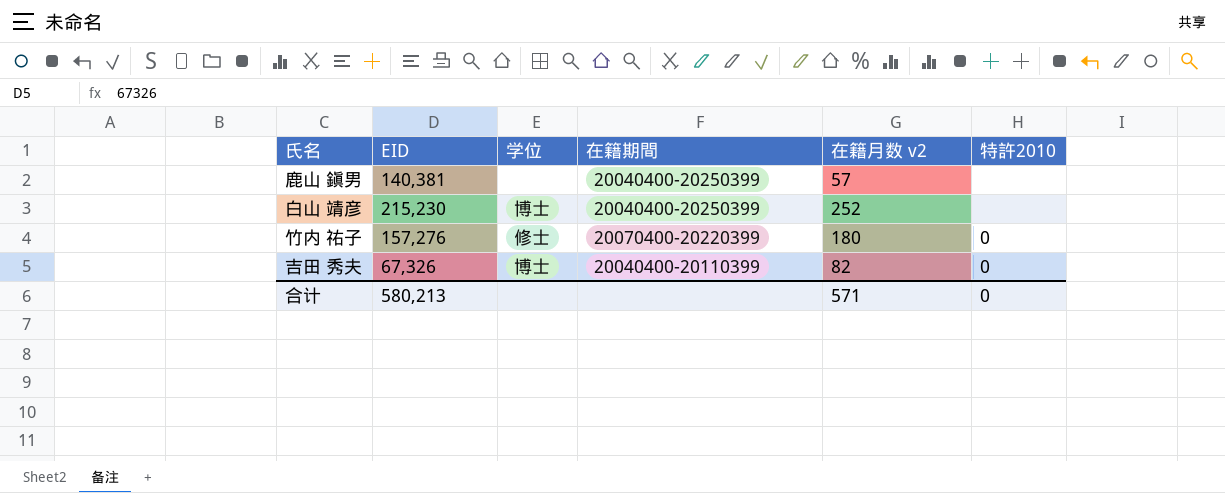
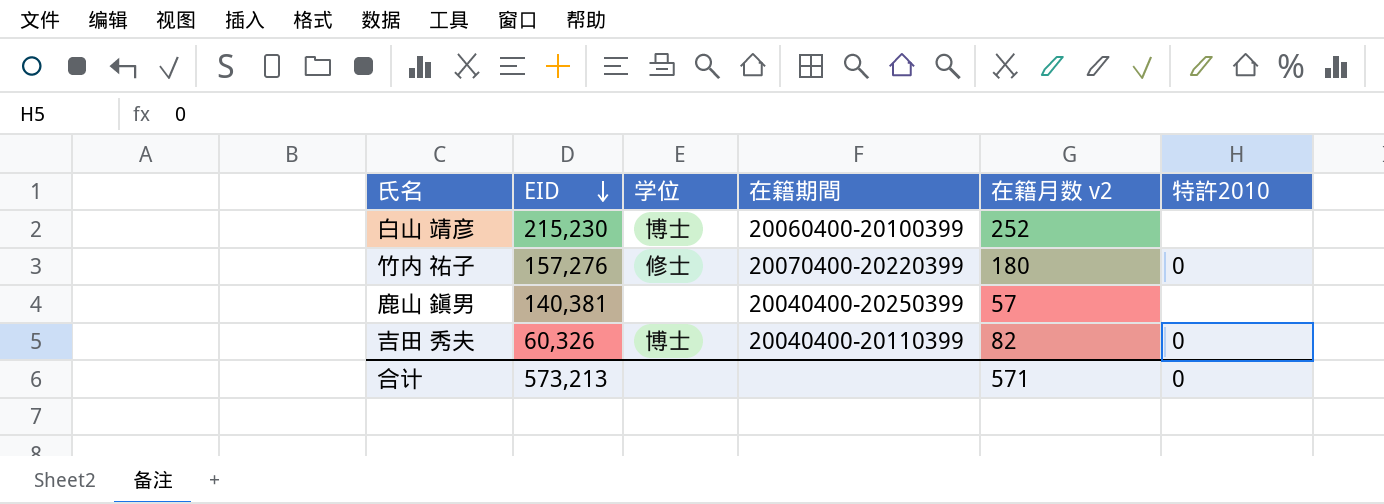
row order: none -> EID descending
白山 靖彦 | 在籍期間: 20040400-20250399 -> 20060400-20100399
吉田 秀夫 | EID: 67,326 -> 60,326
合计 | EID: 580,213 -> 573,213

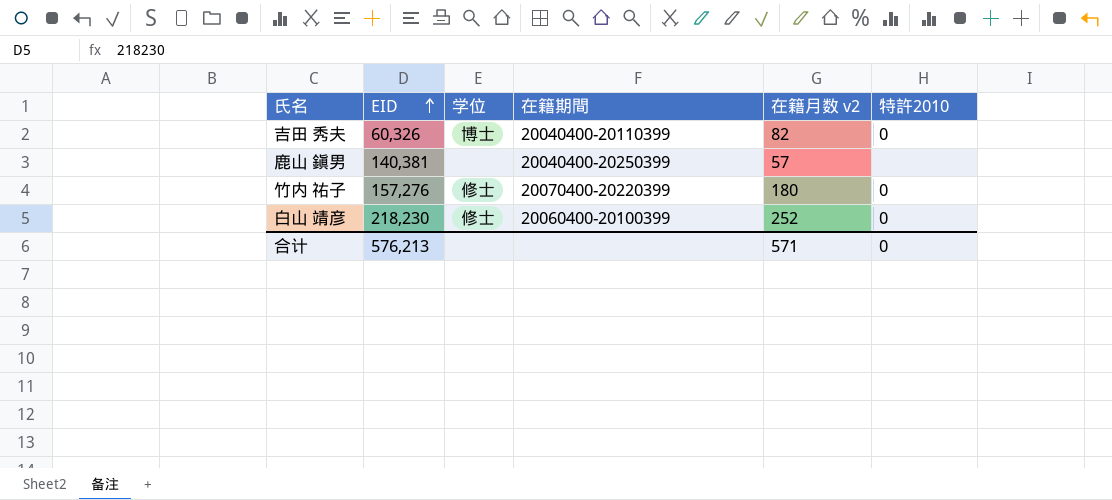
row order: EID descending -> EID ascending
白山 靖彦 | EID: 215,230 -> 218,230
白山 靖彦 | 学位: 博士 -> 修士
白山 靖彦 | 特許2010: none -> 0
合计 | EID: 573,213 -> 576,213

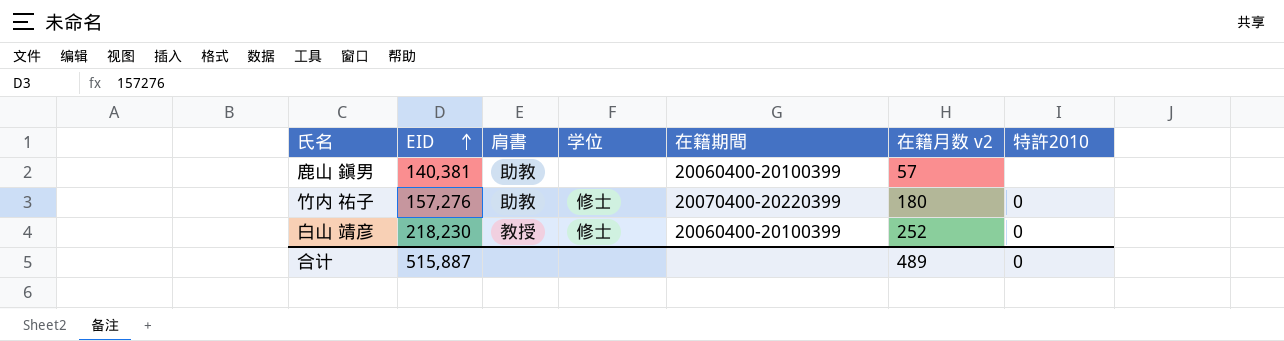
column 肩書 | position: none -> 3
row 吉田 秀夫: 60,326 | 博士 | 20040400-20110399 | 82 | 0 -> none
鹿山 鎭男 | 在籍期間: 20040400-20250399 -> 20060400-20100399
合计 | EID: 576,213 -> 515,887
合计 | 在籍月数 v2: 571 -> 489

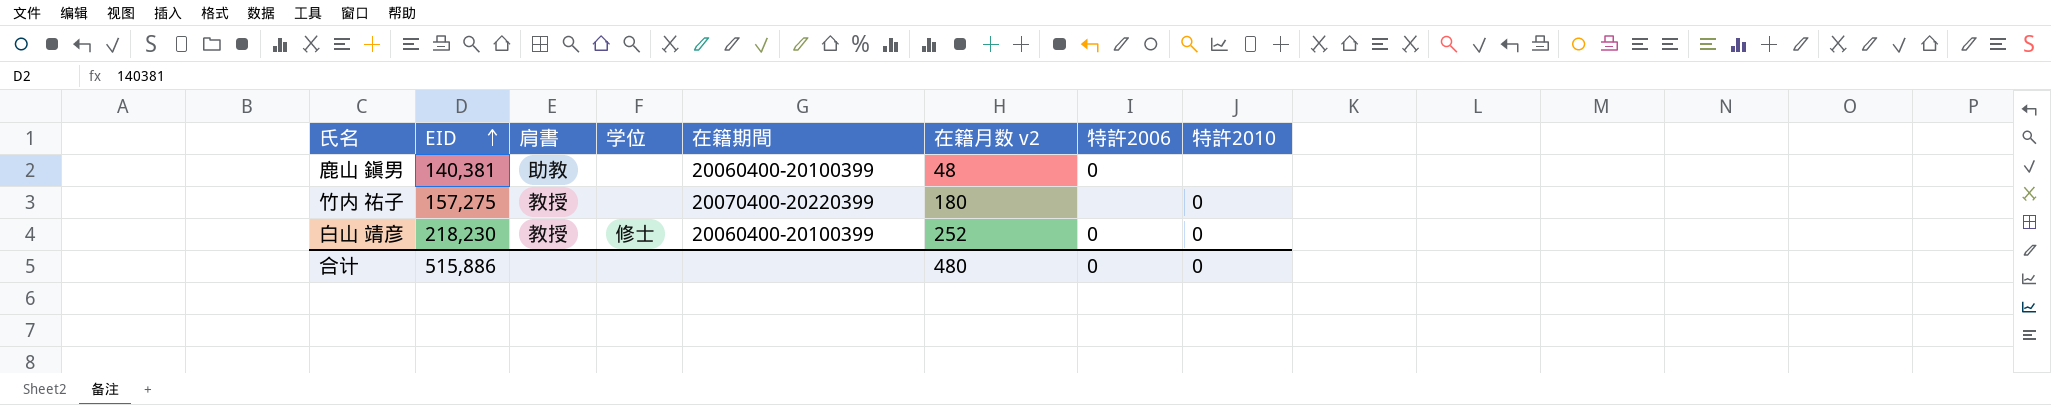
column 特許2006 | position: none -> 7
鹿山 鎭男 | 在籍月数 v2: 57 -> 48
竹内 祐子 | EID: 157,276 -> 157,275
竹内 祐子 | 肩書: 助教 -> 教授
竹内 祐子 | 学位: 修士 -> none
合计 | EID: 515,887 -> 515,886
合计 | 在籍月数 v2: 489 -> 480

